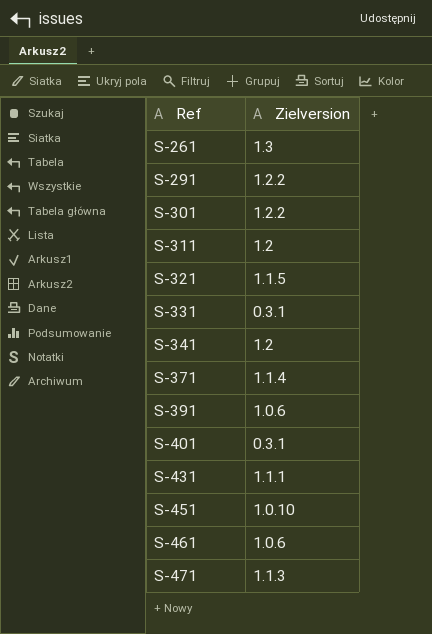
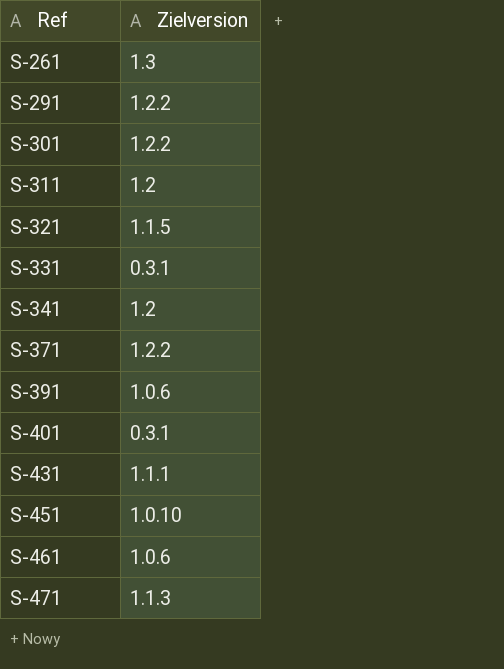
S-371 | Zielversion: 1.1.4 -> 1.2.2

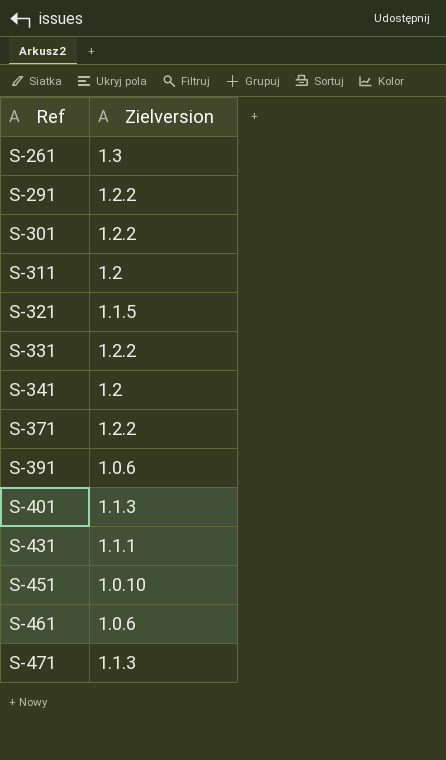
S-331 | Zielversion: 0.3.1 -> 1.2.2
S-401 | Zielversion: 0.3.1 -> 1.1.3

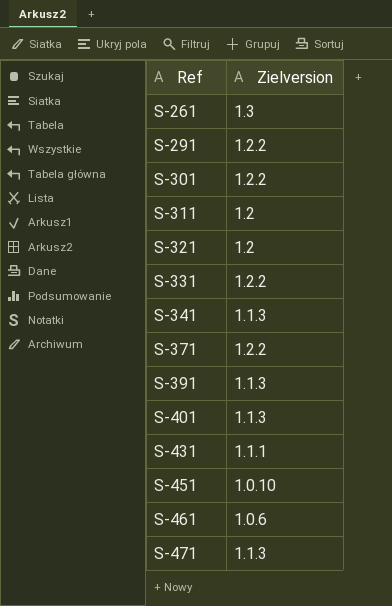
S-321 | Zielversion: 1.1.5 -> 1.2
S-341 | Zielversion: 1.2 -> 1.1.3
S-391 | Zielversion: 1.0.6 -> 1.1.3

